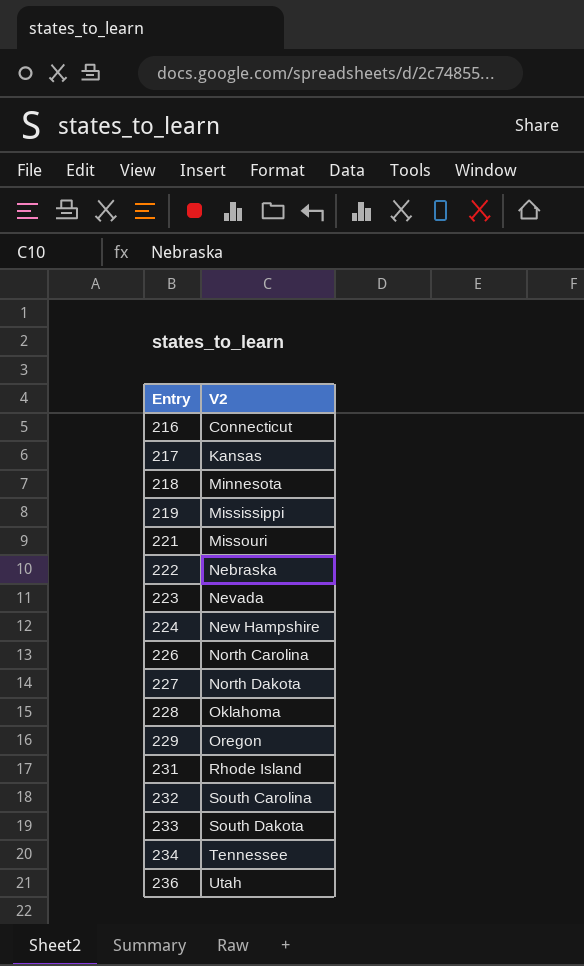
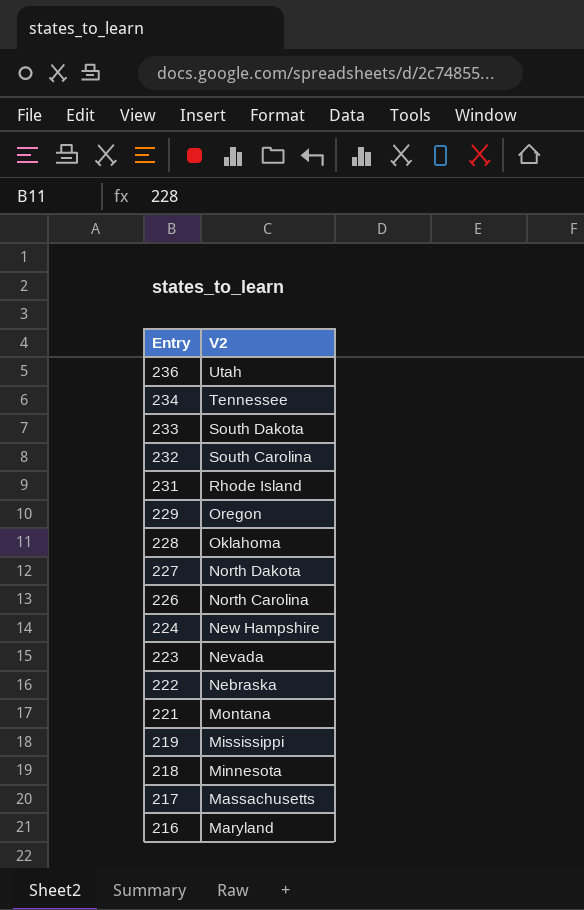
row order: Entry ascending -> Entry descending
221 | V2: Missouri -> Montana
217 | V2: Kansas -> Massachusetts
216 | V2: Connecticut -> Maryland

